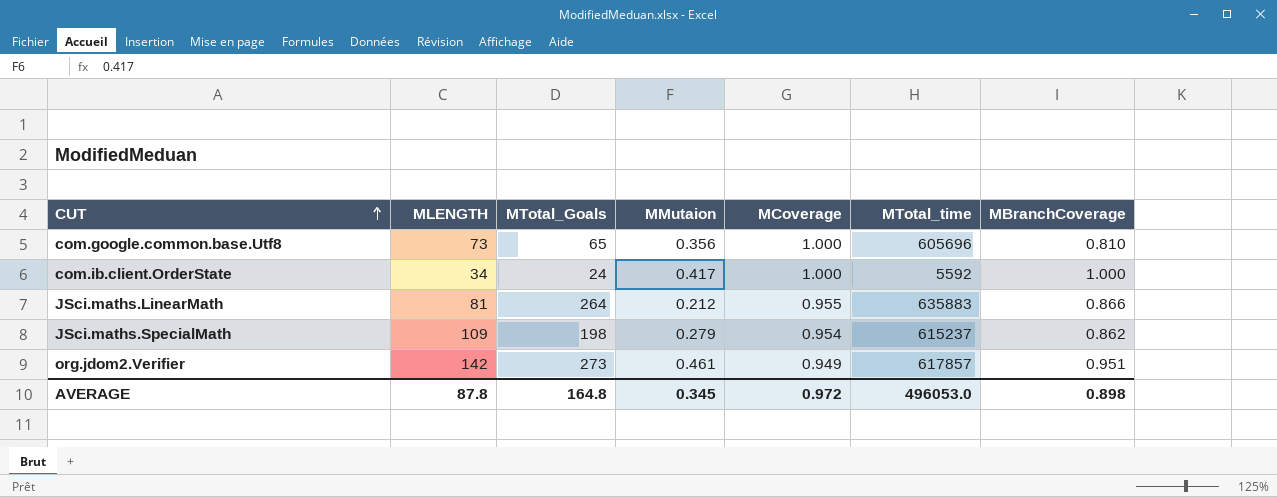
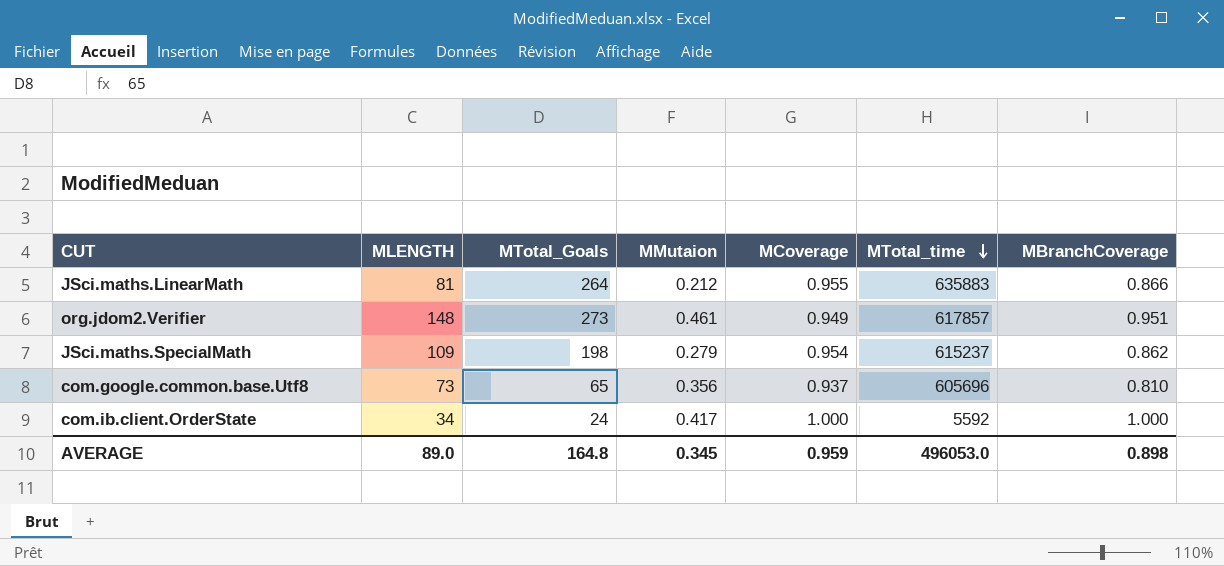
row order: CUT ascending -> MTotal_time descending
org.jdom2.Verifier | MLENGTH: 142 -> 148
com.google.common.base.Utf8 | MCoverage: 1.000 -> 0.937
AVERAGE | MLENGTH: 87.8 -> 89.0
AVERAGE | MCoverage: 0.972 -> 0.959

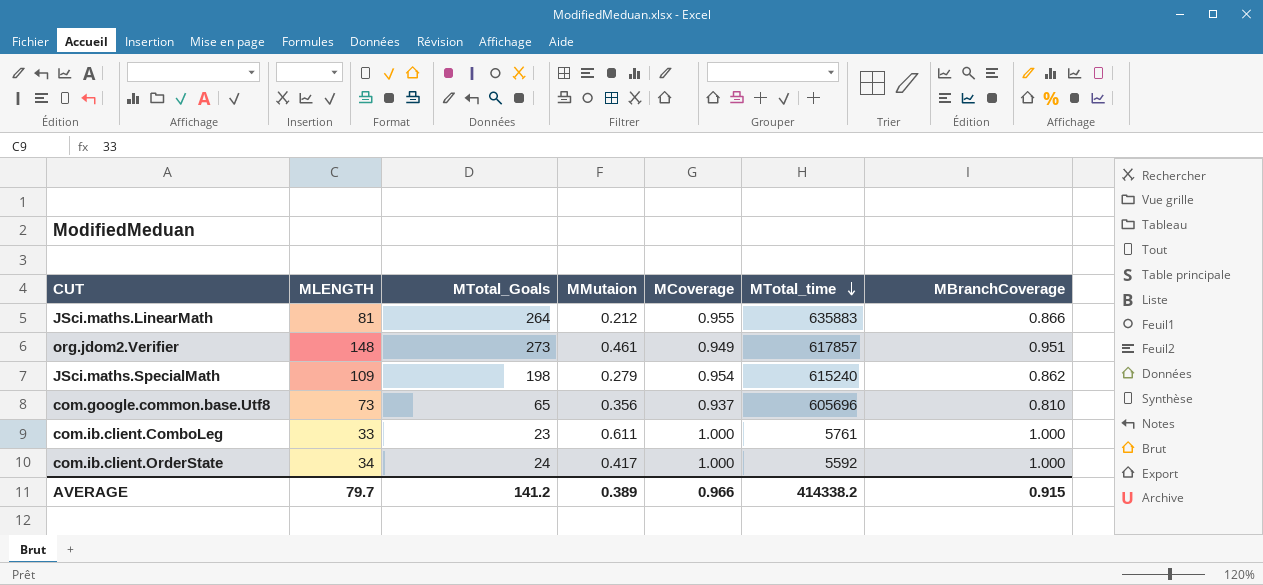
JSci.maths.SpecialMath | MTotal_time: 615237 -> 615240
row com.ib.client.ComboLeg: none -> 33 | 23 | 0.611 | 1.000 | 5761 | 1.000
AVERAGE | MLENGTH: 89.0 -> 79.7
AVERAGE | MTotal_Goals: 164.8 -> 141.2
AVERAGE | MMutaion: 0.345 -> 0.389
AVERAGE | MCoverage: 0.959 -> 0.966
AVERAGE | MTotal_time: 496053.0 -> 414338.2
AVERAGE | MBranchCoverage: 0.898 -> 0.915

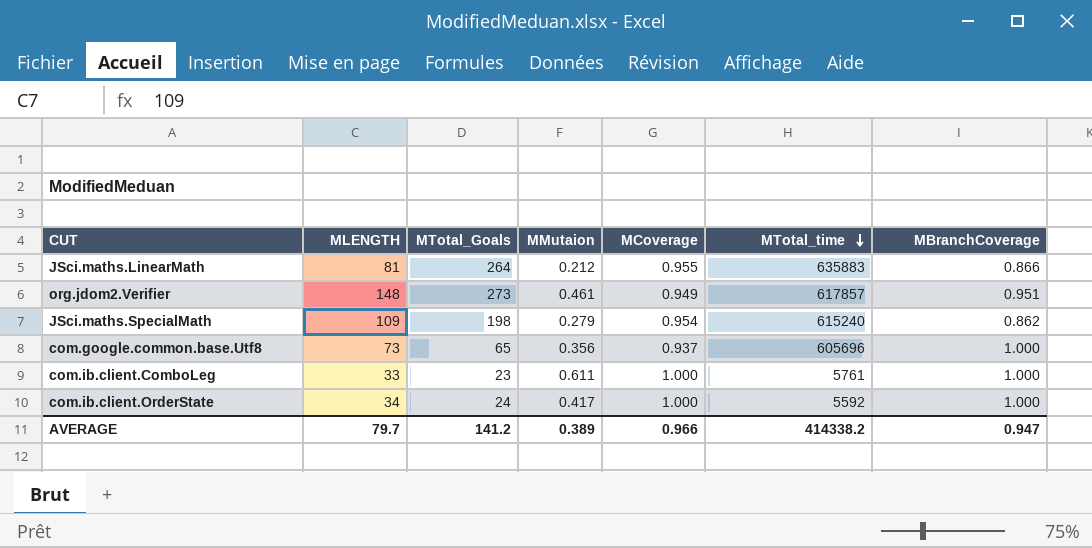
com.google.common.base.Utf8 | MBranchCoverage: 0.810 -> 1.000
AVERAGE | MBranchCoverage: 0.915 -> 0.947

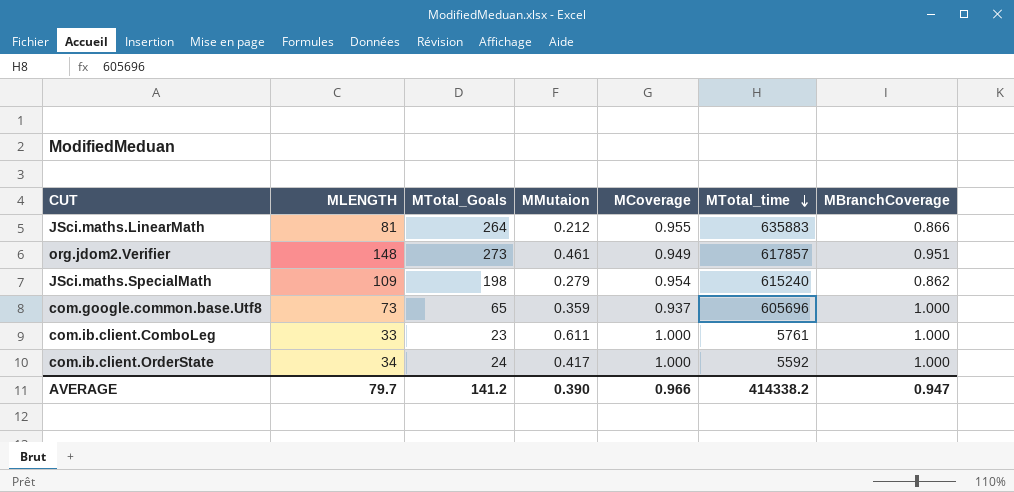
com.google.common.base.Utf8 | MMutaion: 0.356 -> 0.359
AVERAGE | MMutaion: 0.389 -> 0.390

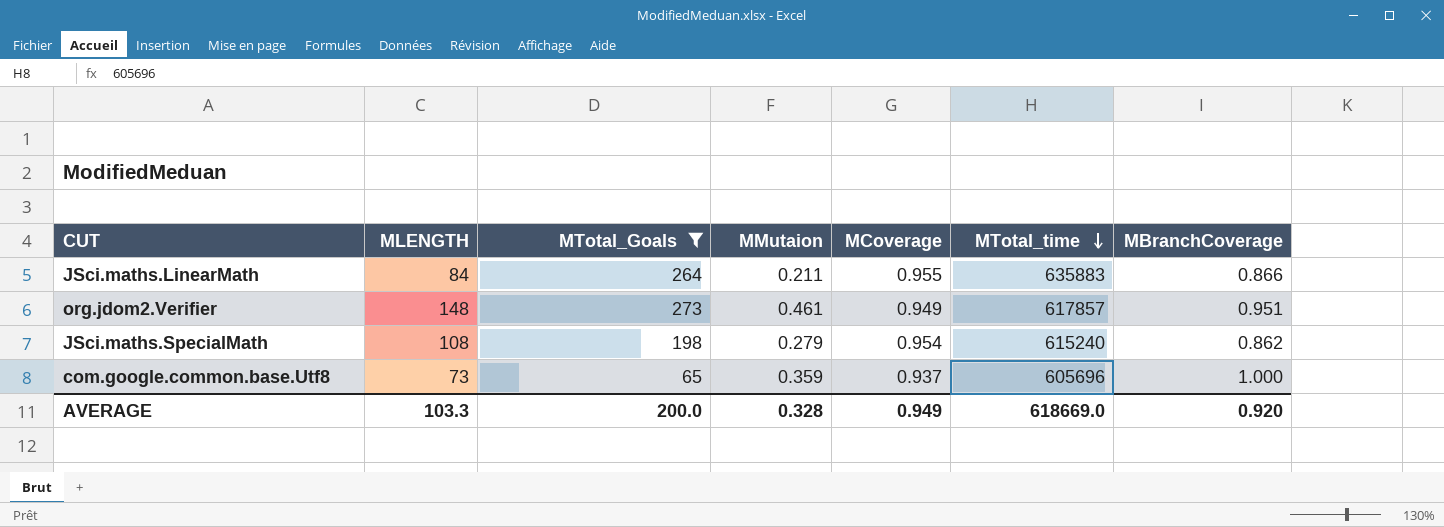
filter: none -> MTotal_Goals >= 65
JSci.maths.LinearMath | MLENGTH: 81 -> 84
JSci.maths.LinearMath | MMutaion: 0.212 -> 0.211
JSci.maths.SpecialMath | MLENGTH: 109 -> 108
AVERAGE | MLENGTH: 79.7 -> 103.3
AVERAGE | MTotal_Goals: 141.2 -> 200.0
AVERAGE | MMutaion: 0.390 -> 0.328
AVERAGE | MCoverage: 0.966 -> 0.949
AVERAGE | MTotal_time: 414338.2 -> 618669.0
AVERAGE | MBranchCoverage: 0.947 -> 0.920

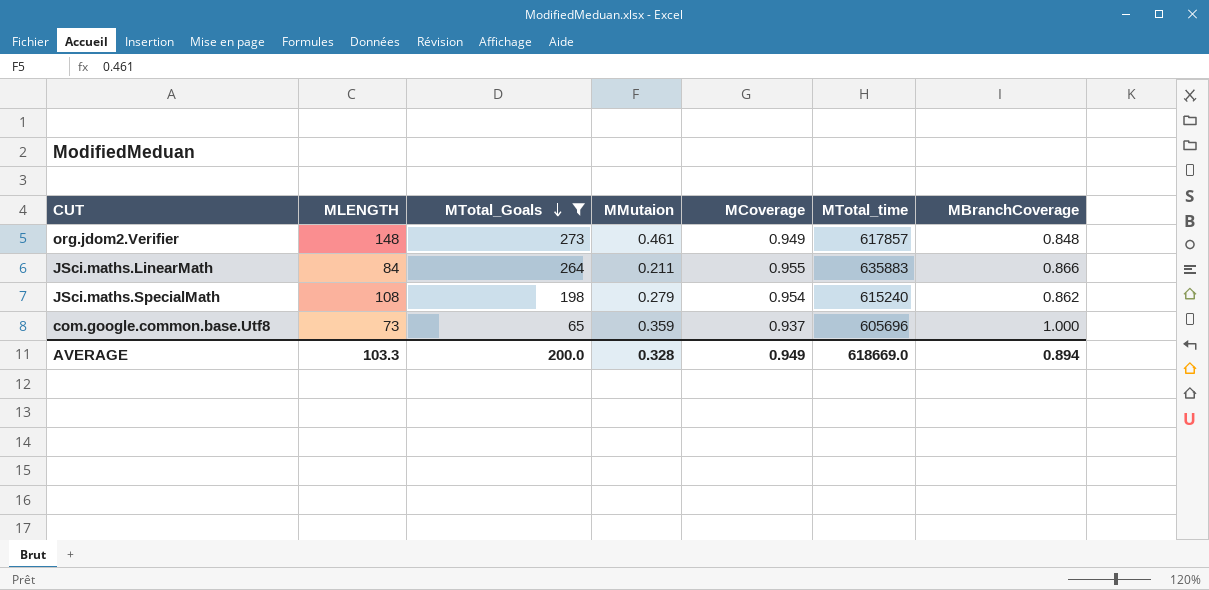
row order: MTotal_time descending -> MTotal_Goals descending
org.jdom2.Verifier | MBranchCoverage: 0.951 -> 0.848
AVERAGE | MBranchCoverage: 0.920 -> 0.894

